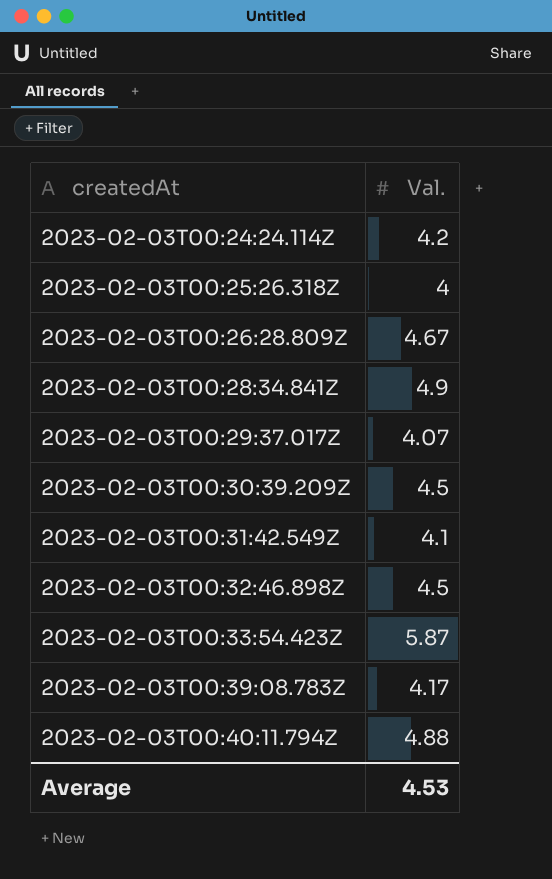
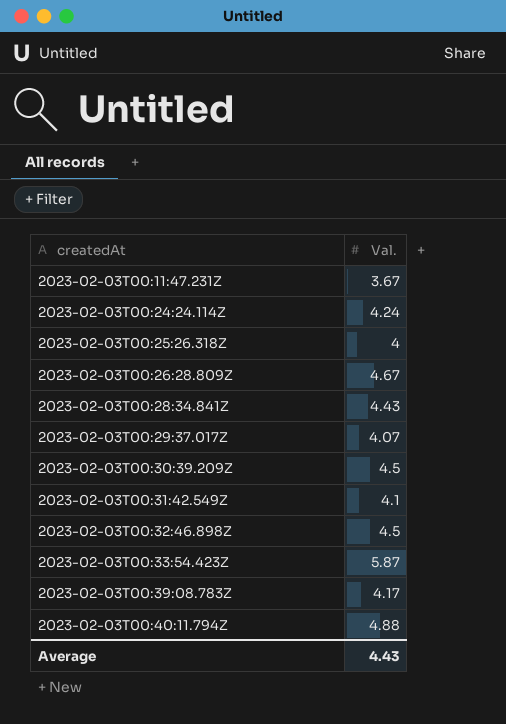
row 2023-02-03T00:11:47.231Z: none -> 3.67
2023-02-03T00:24:24.114Z | Val.: 4.2 -> 4.24
2023-02-03T00:28:34.841Z | Val.: 4.9 -> 4.43
Average | Val.: 4.53 -> 4.43

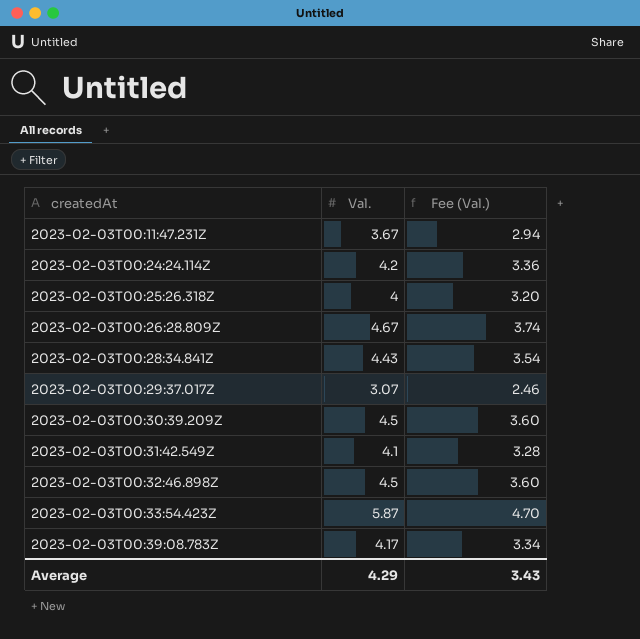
column Fee (Val.) | formula: none -> [Val.] * 0.8
row 2023-02-03T00:40:11.794Z: 4.88 -> none
2023-02-03T00:24:24.114Z | Val.: 4.24 -> 4.2
2023-02-03T00:29:37.017Z | Val.: 4.07 -> 3.07
Average | Val.: 4.43 -> 4.29

